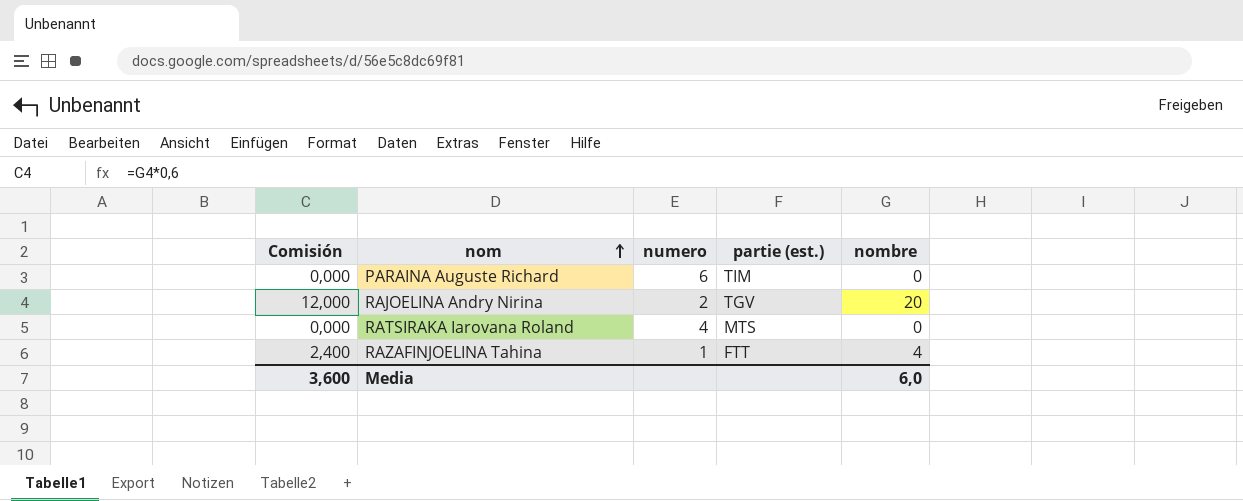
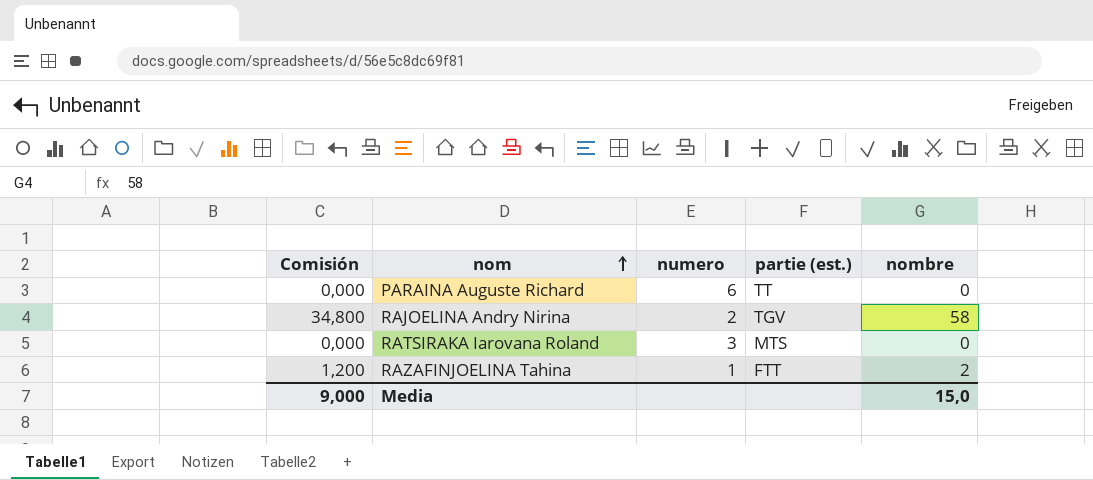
PARAINA Auguste Richard | partie (est.): TIM -> TT
RAJOELINA Andry Nirina | Comisión: 12,000 -> 34,800
RAJOELINA Andry Nirina | nombre: 20 -> 58
RATSIRAKA Iarovana Roland | numero: 4 -> 3
RAZAFINJOELINA Tahina | Comisión: 2,400 -> 1,200
RAZAFINJOELINA Tahina | nombre: 4 -> 2
Media | Comisión: 3,600 -> 9,000
Media | nombre: 6,0 -> 15,0

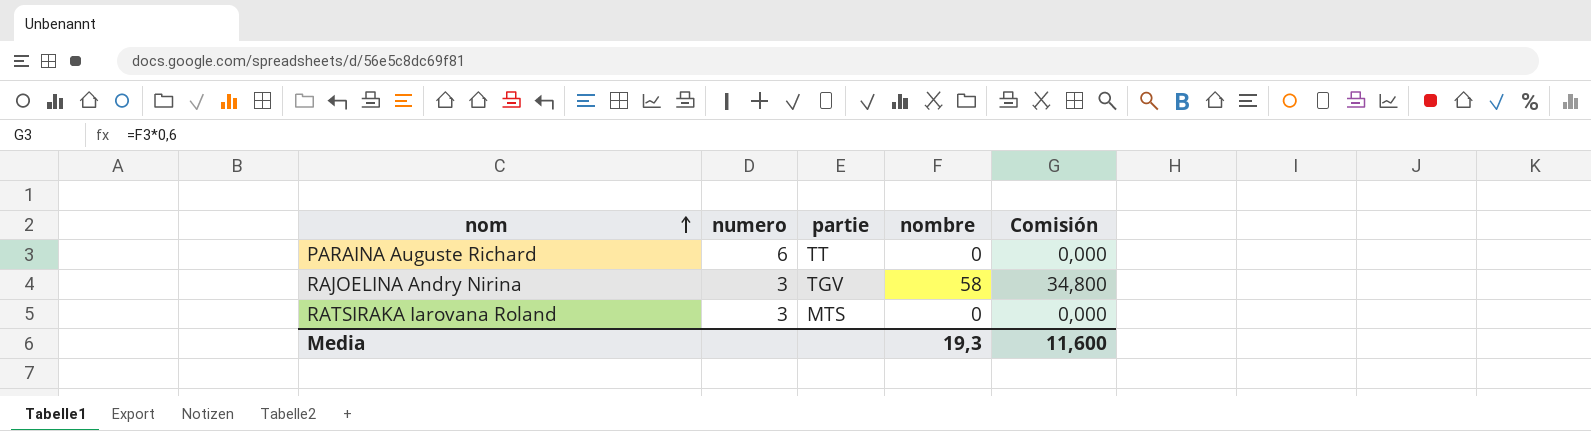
column name: partie (est.) -> partie
column Comisión | position: 1 -> 5
row RAZAFINJOELINA Tahina: 1,200 | 1 | FTT | 2 -> none
RAJOELINA Andry Nirina | numero: 2 -> 3
Media | nombre: 15,0 -> 19,3
Media | Comisión: 9,000 -> 11,600

